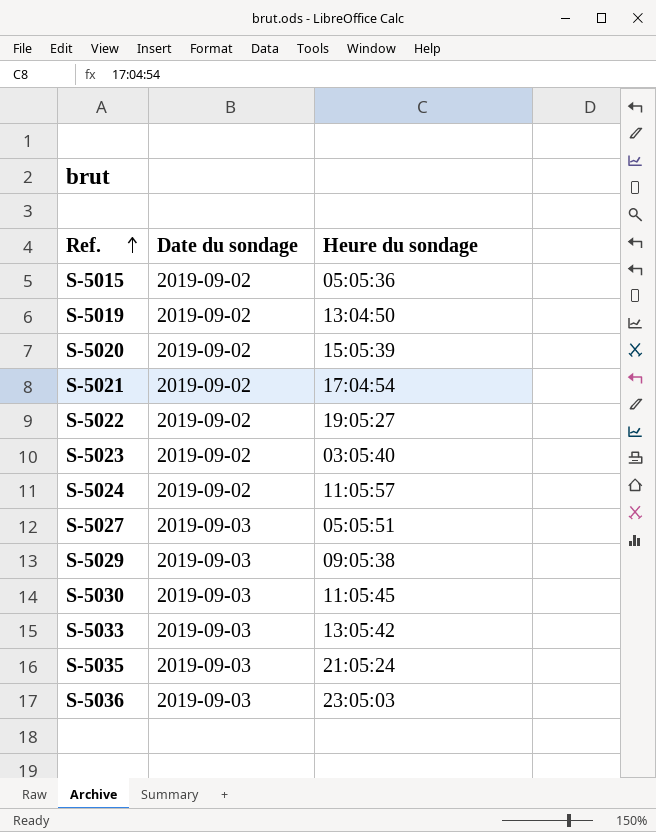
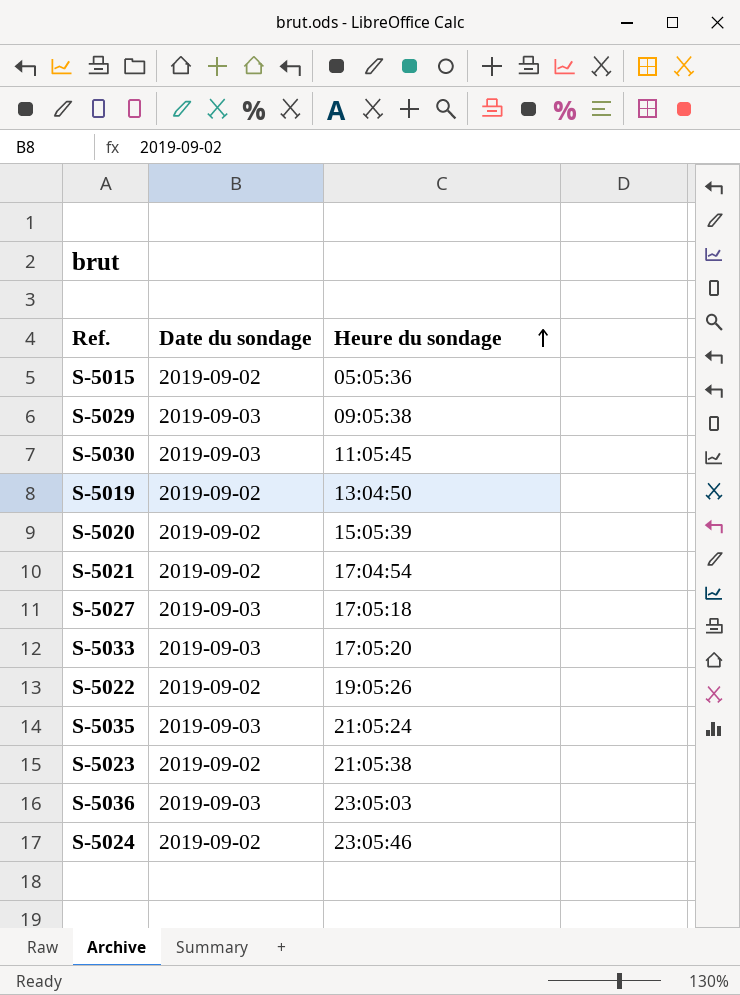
row order: Ref. ascending -> Heure du sondage ascending
S-5027 | Heure du sondage: 05:05:51 -> 17:05:18
S-5033 | Heure du sondage: 13:05:42 -> 17:05:20
S-5022 | Heure du sondage: 19:05:27 -> 19:05:26
S-5023 | Heure du sondage: 03:05:40 -> 21:05:38
S-5024 | Heure du sondage: 11:05:57 -> 23:05:46

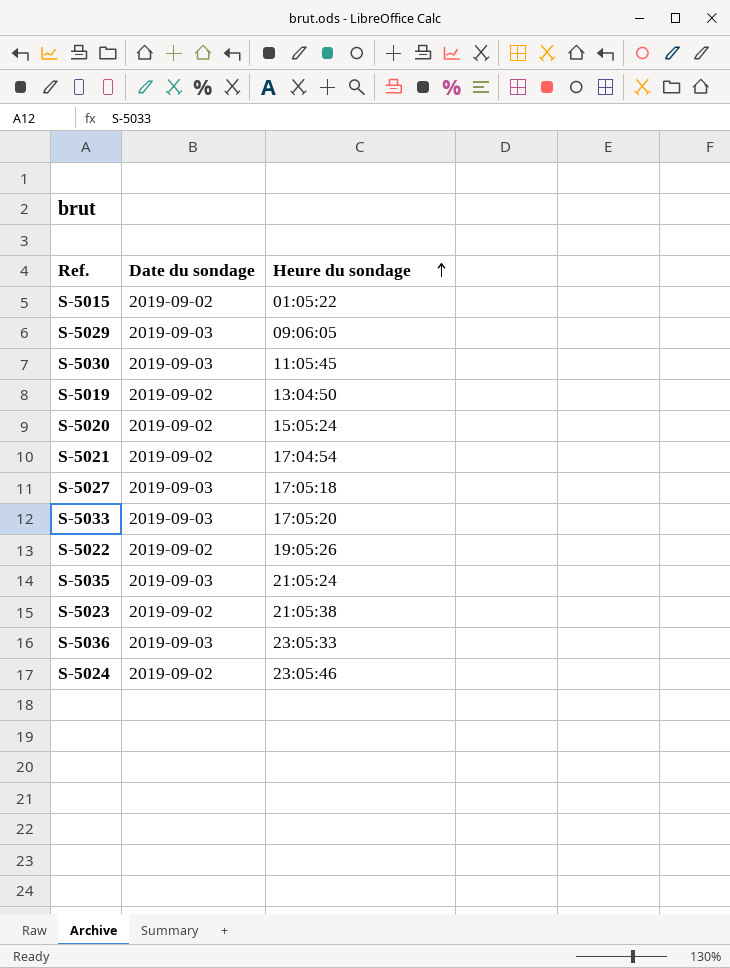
S-5015 | Heure du sondage: 05:05:36 -> 01:05:22
S-5029 | Heure du sondage: 09:05:38 -> 09:06:05
S-5020 | Heure du sondage: 15:05:39 -> 15:05:24
S-5036 | Heure du sondage: 23:05:03 -> 23:05:33

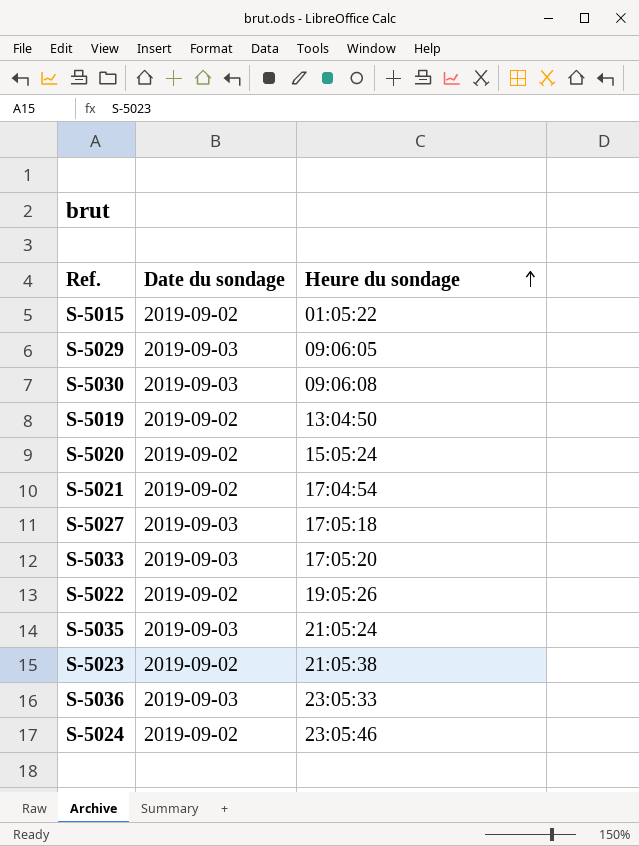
S-5030 | Heure du sondage: 11:05:45 -> 09:06:08

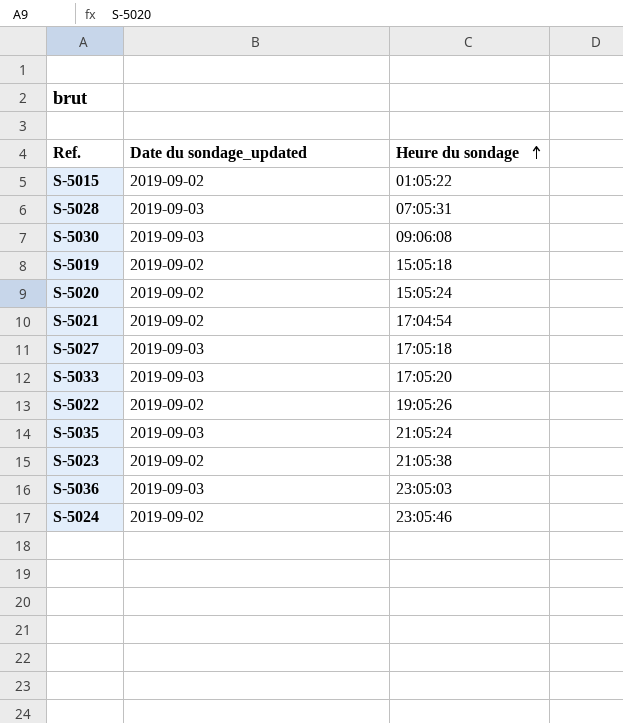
column name: Date du sondage -> Date du sondage_updated
row S-5029: 2019-09-03 | 09:06:05 -> none
row S-5028: none -> 2019-09-03 | 07:05:31
S-5019 | Heure du sondage: 13:04:50 -> 15:05:18
S-5036 | Heure du sondage: 23:05:33 -> 23:05:03

